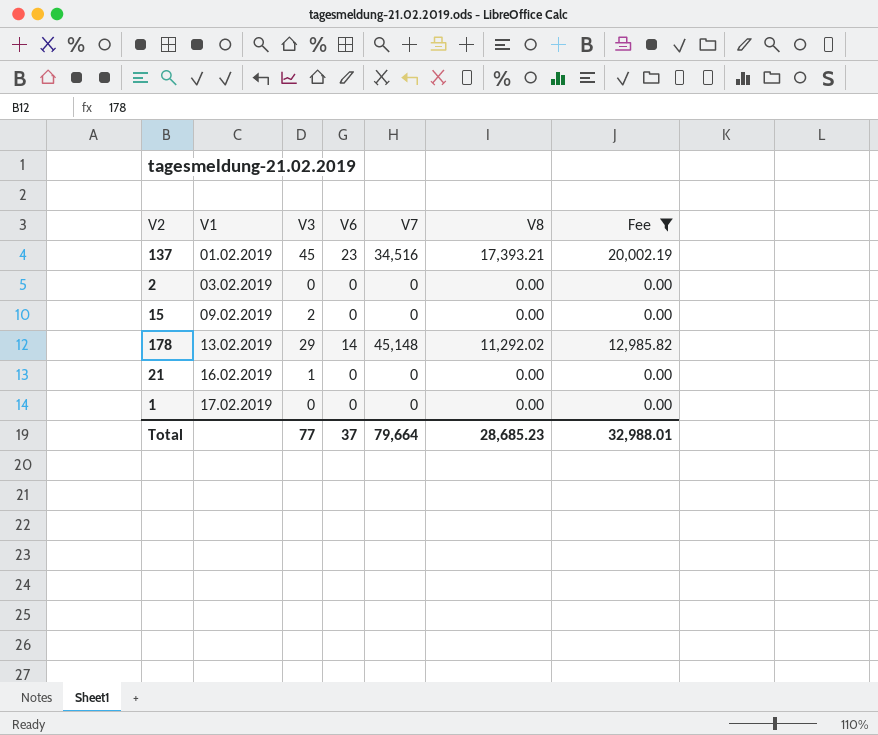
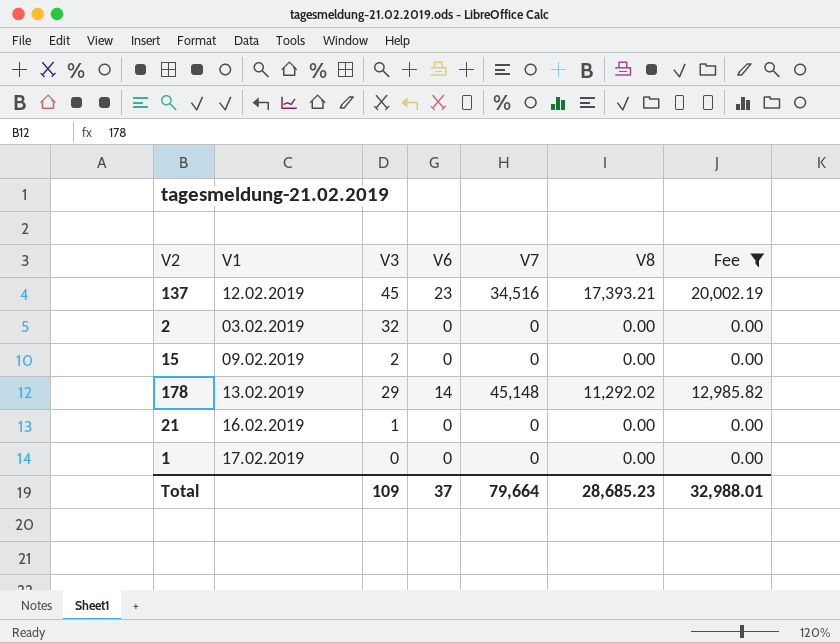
137 | V1: 01.02.2019 -> 12.02.2019
2 | V3: 0 -> 32
Total | V3: 77 -> 109

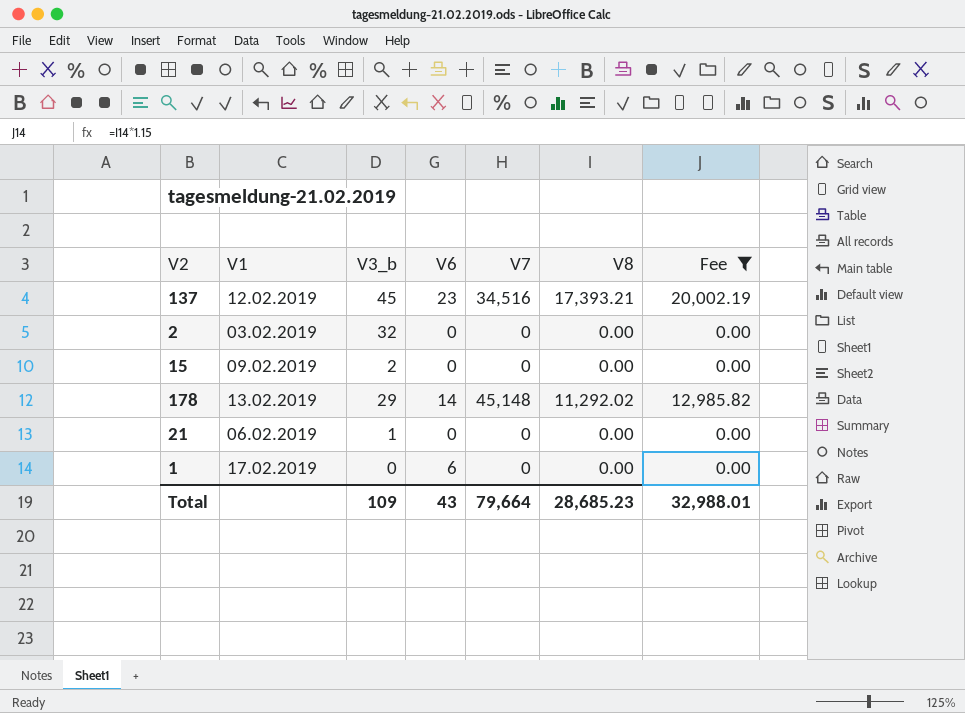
column name: V3 -> V3_b
21 | V1: 16.02.2019 -> 06.02.2019
1 | V6: 0 -> 6
Total | V6: 37 -> 43

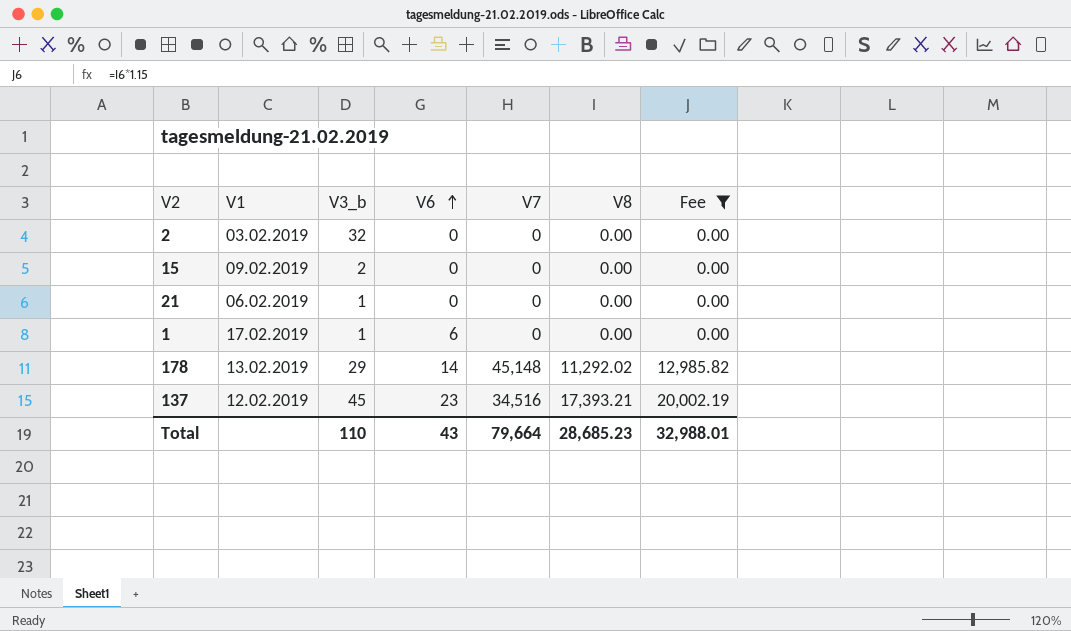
row order: none -> V6 ascending
1 | V3_b: 0 -> 1
Total | V3_b: 109 -> 110

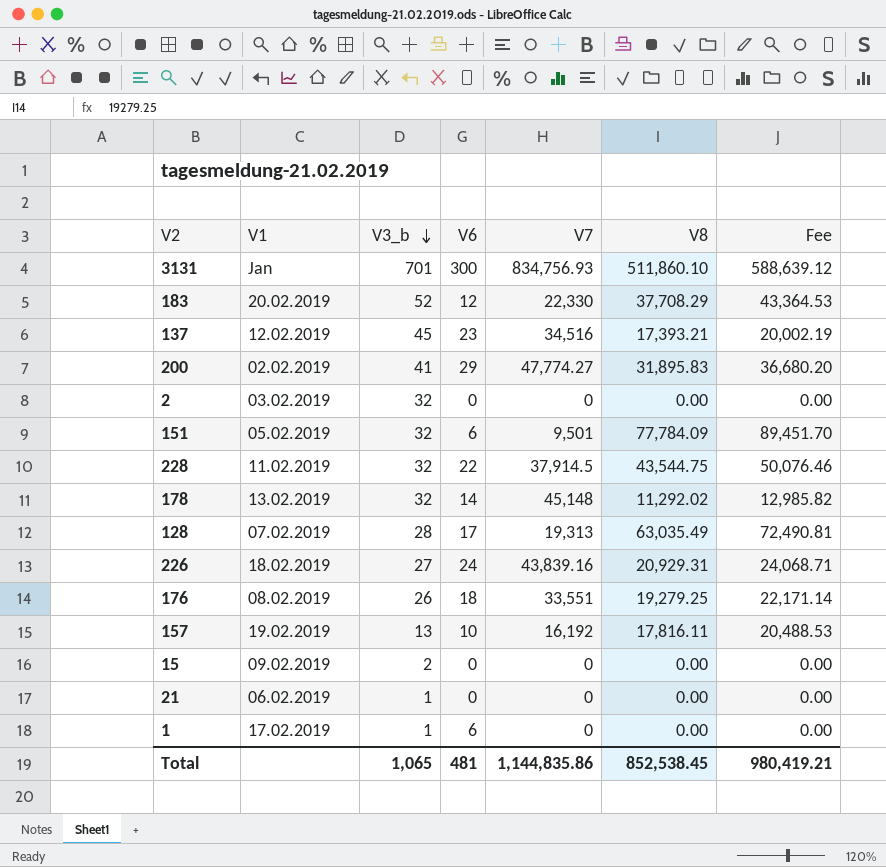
filter: Fee <= 20,002.19 -> none
row order: V6 ascending -> V3_b descending
178 | V3_b: 29 -> 32
Total | V3_b: 110 -> 1,065
Total | V6: 43 -> 481
Total | V7: 79,664 -> 1,144,835.86
Total | V8: 28,685.23 -> 852,538.45
Total | Fee: 32,988.01 -> 980,419.21

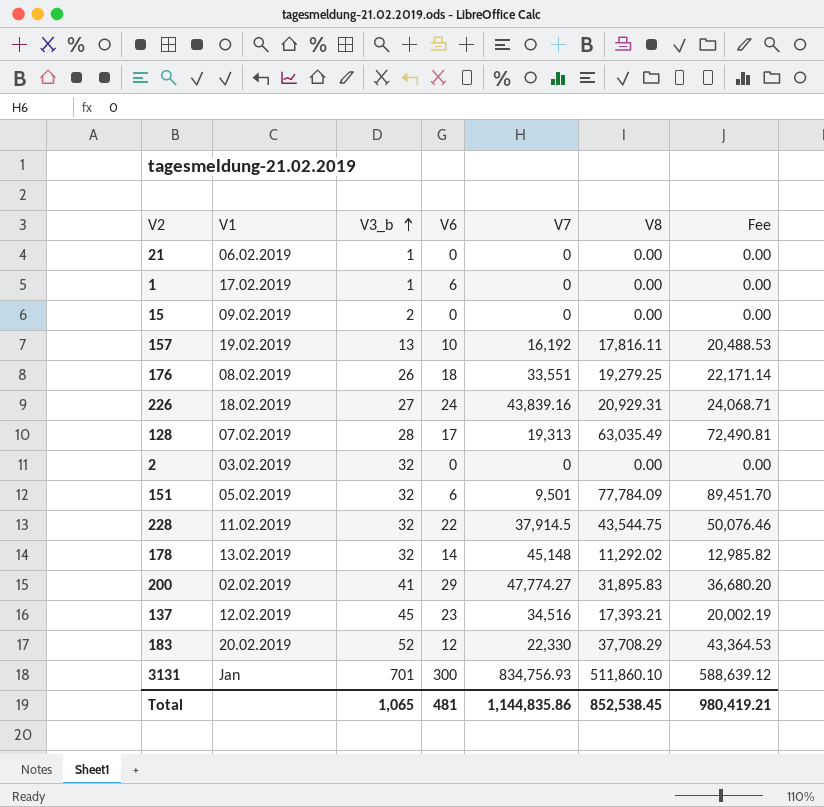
row order: V3_b descending -> V3_b ascending

